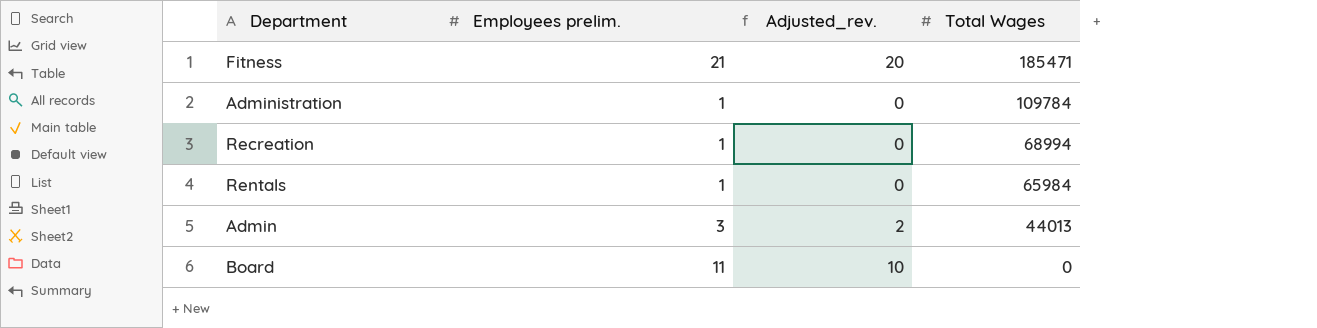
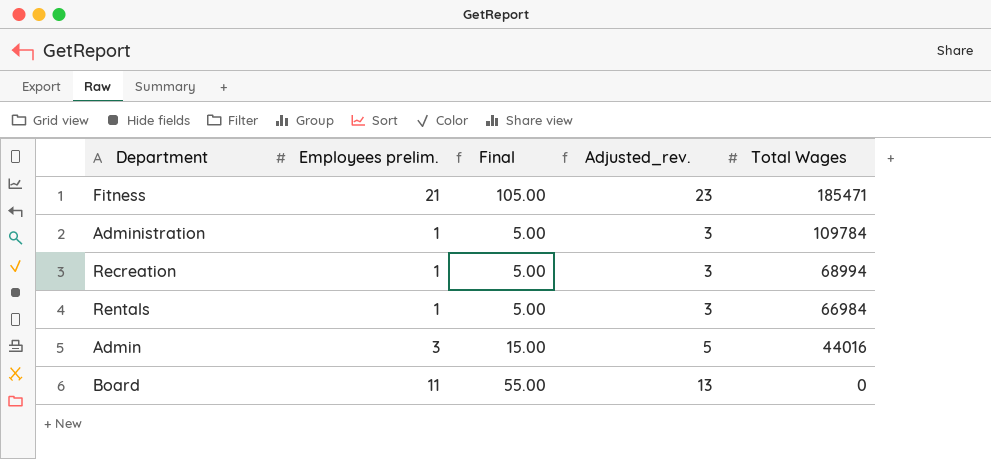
column Final | formula: none -> [Employees prelim.] * 5
column Adjusted_rev. | formula: [Employees prelim.] - 1 -> [Employees prelim.] + 2
Rentals | Total Wages: 65984 -> 66984
Admin | Total Wages: 44013 -> 44016

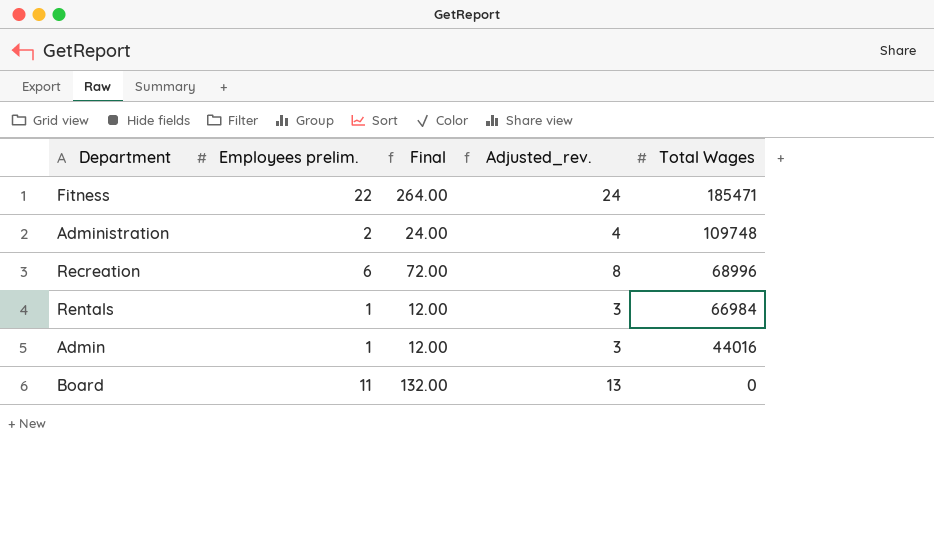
column Final | formula: [Employees prelim.] * 5 -> [Employees prelim.] * 12
Fitness | Employees prelim.: 21 -> 22
Fitness | Adjusted_rev.: 23 -> 24
Administration | Employees prelim.: 1 -> 2
Administration | Adjusted_rev.: 3 -> 4
Administration | Total Wages: 109784 -> 109748
Recreation | Employees prelim.: 1 -> 6
Recreation | Adjusted_rev.: 3 -> 8
Recreation | Total Wages: 68994 -> 68996
Admin | Employees prelim.: 3 -> 1
Admin | Adjusted_rev.: 5 -> 3

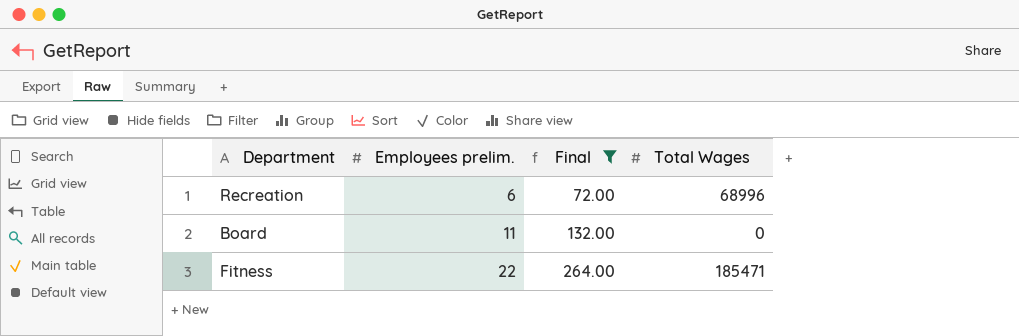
filter: none -> Final >= 72.00
row order: Total Wages descending -> Employees prelim. ascending
column Adjusted_rev. | formula: [Employees prelim.] + 2 -> none

